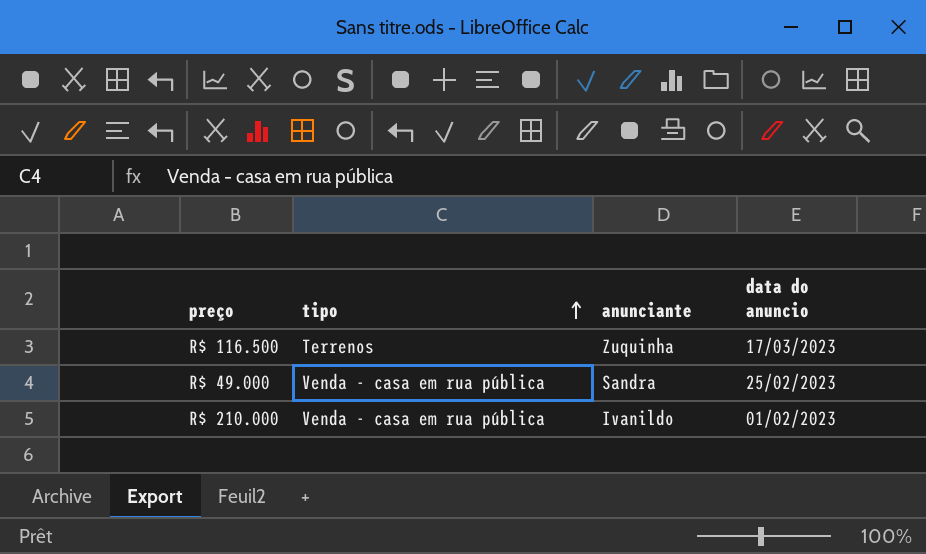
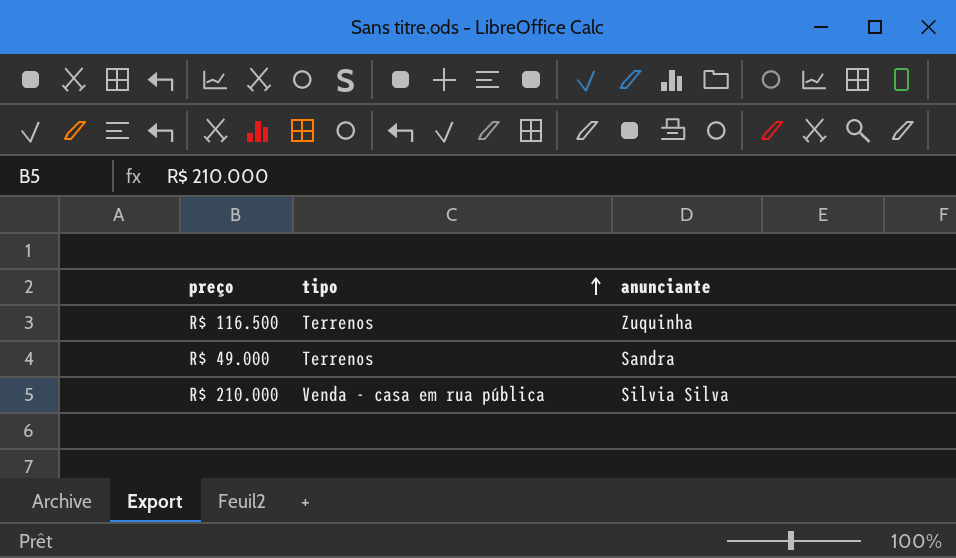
column data do anuncio | position: 4 -> none
R$ 49.000 | tipo: Venda - casa em rua pública -> Terrenos
R$ 210.000 | anunciante: Ivanildo -> Silvia Silva

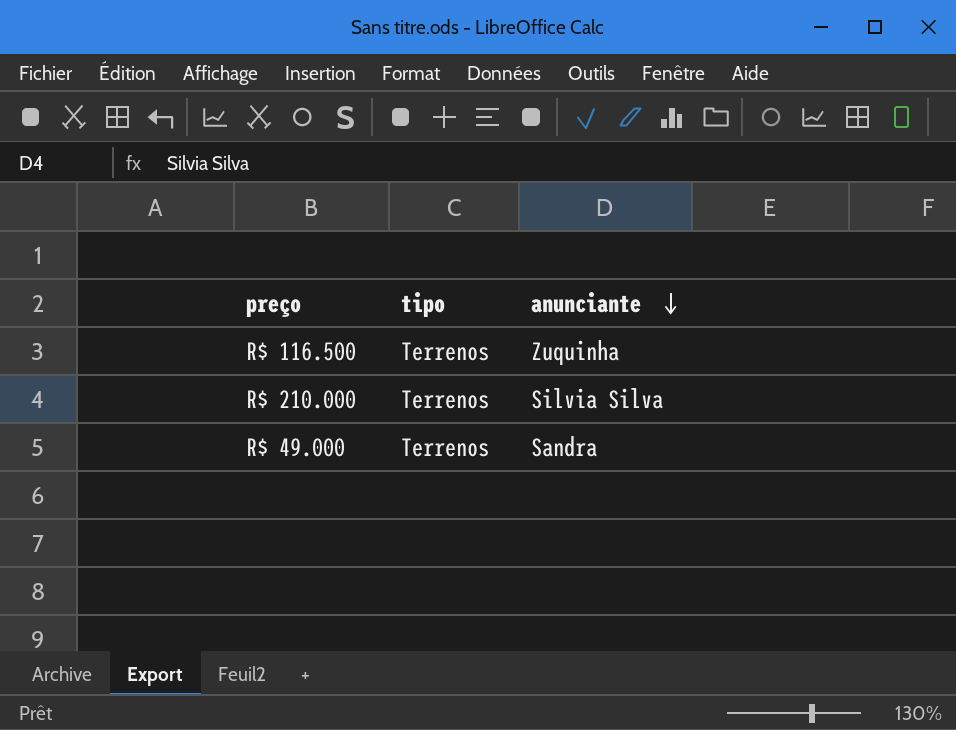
row order: tipo ascending -> anunciante descending
R$ 210.000 | tipo: Venda - casa em rua pública -> Terrenos

